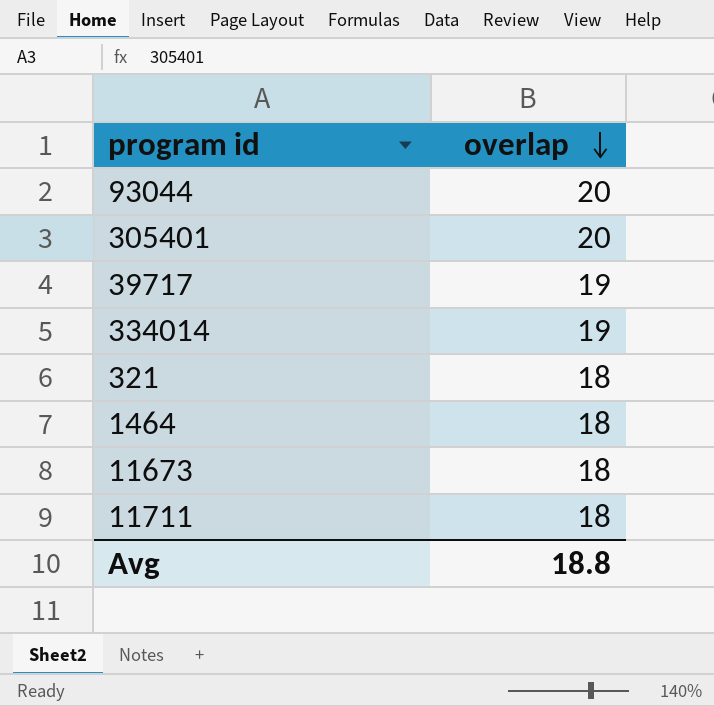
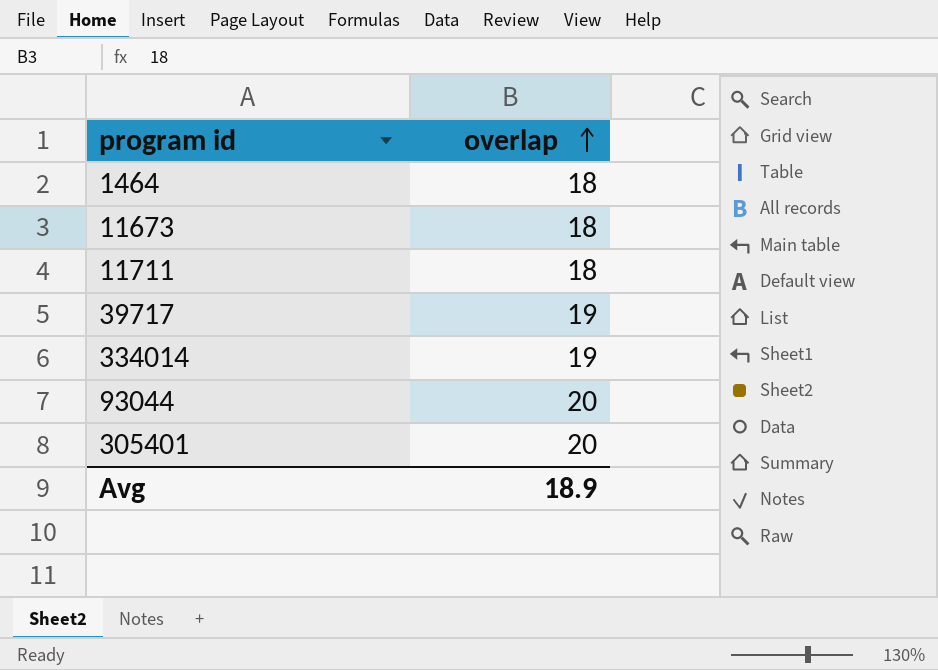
row order: overlap descending -> overlap ascending
row 321: 18 -> none
Avg | overlap: 18.8 -> 18.9

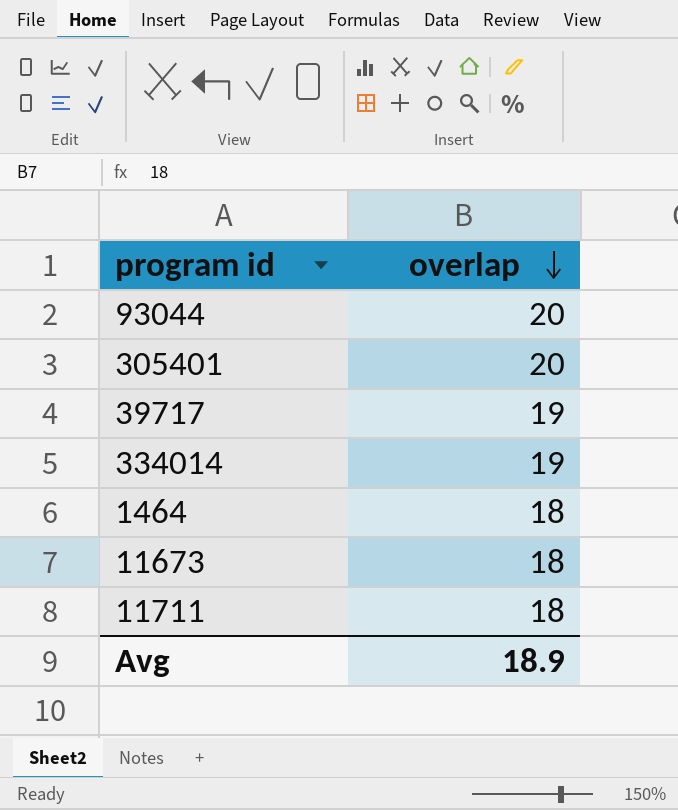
row order: overlap ascending -> overlap descending

